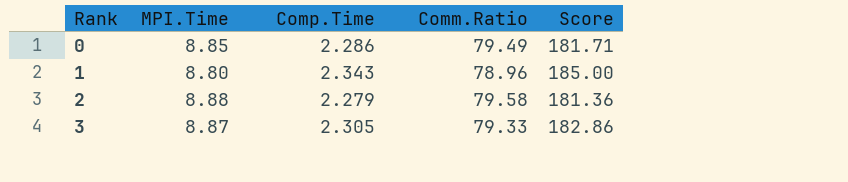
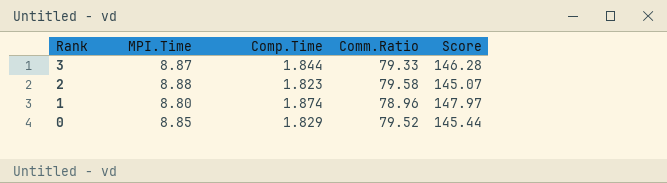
row order: Rank ascending -> Rank descending
3 | Comp.Time: 2.305 -> 1.844
3 | Score: 182.86 -> 146.28
2 | Comp.Time: 2.279 -> 1.823
2 | Score: 181.36 -> 145.07
1 | Comp.Time: 2.343 -> 1.874
1 | Score: 185.00 -> 147.97
0 | Comp.Time: 2.286 -> 1.829
0 | Comm.Ratio: 79.49 -> 79.52
0 | Score: 181.71 -> 145.44

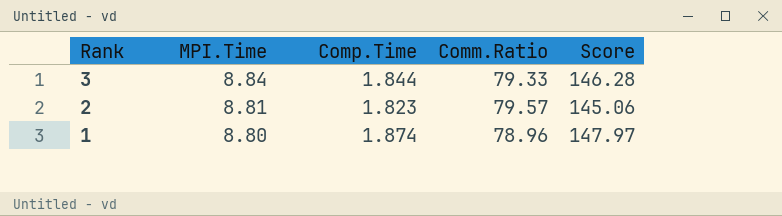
row 0: 8.85 | 1.829 | 79.52 | 145.44 -> none
3 | MPI.Time: 8.87 -> 8.84
2 | MPI.Time: 8.88 -> 8.81
2 | Comm.Ratio: 79.58 -> 79.57
2 | Score: 145.07 -> 145.06

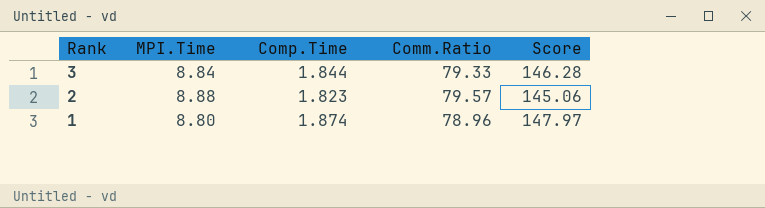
2 | MPI.Time: 8.81 -> 8.88

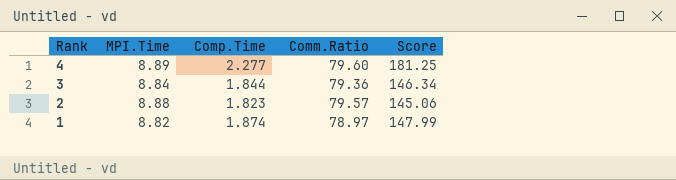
row 4: none -> 8.89 | 2.277 | 79.60 | 181.25
3 | Comm.Ratio: 79.33 -> 79.36
3 | Score: 146.28 -> 146.34
1 | MPI.Time: 8.80 -> 8.82
1 | Comm.Ratio: 78.96 -> 78.97
1 | Score: 147.97 -> 147.99

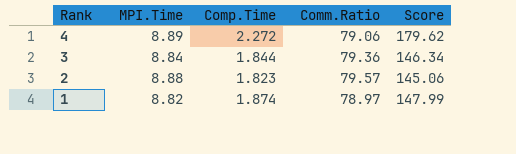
4 | Comp.Time: 2.277 -> 2.272
4 | Comm.Ratio: 79.60 -> 79.06
4 | Score: 181.25 -> 179.62

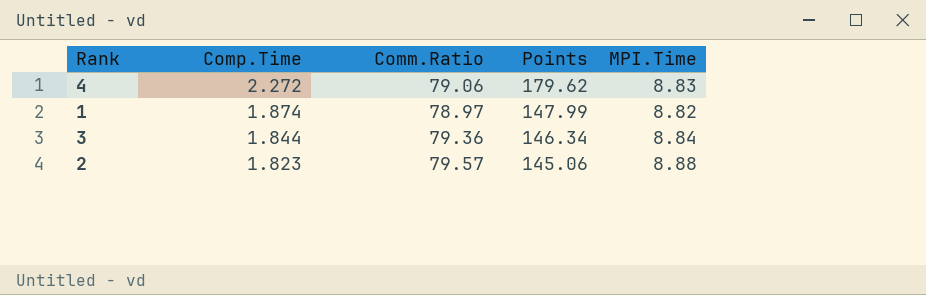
row order: Rank descending -> Comp.Time descending
column name: Score -> Points
column MPI.Time | position: 2 -> 5
4 | MPI.Time: 8.89 -> 8.83

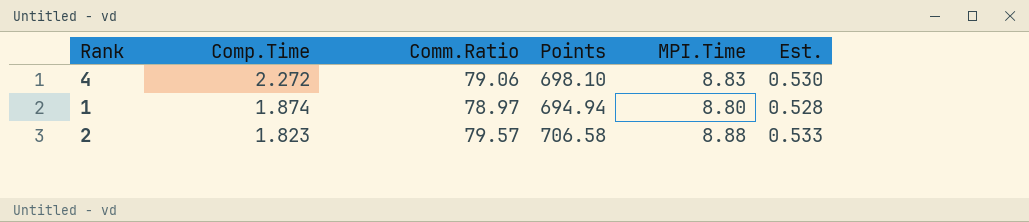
column Points | formula: [Comp.Time] * [Comm.Ratio] -> [Comm.Ratio] * [MPI.Time]
column Est. | formula: none -> [MPI.Time] * 0.06
row 3: 1.844 | 79.36 | 146.34 | 8.84 -> none
1 | MPI.Time: 8.82 -> 8.80

